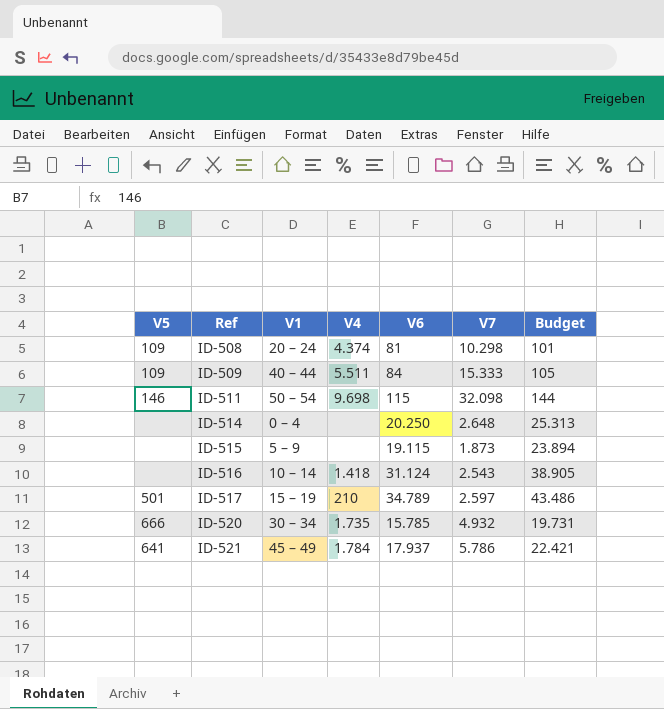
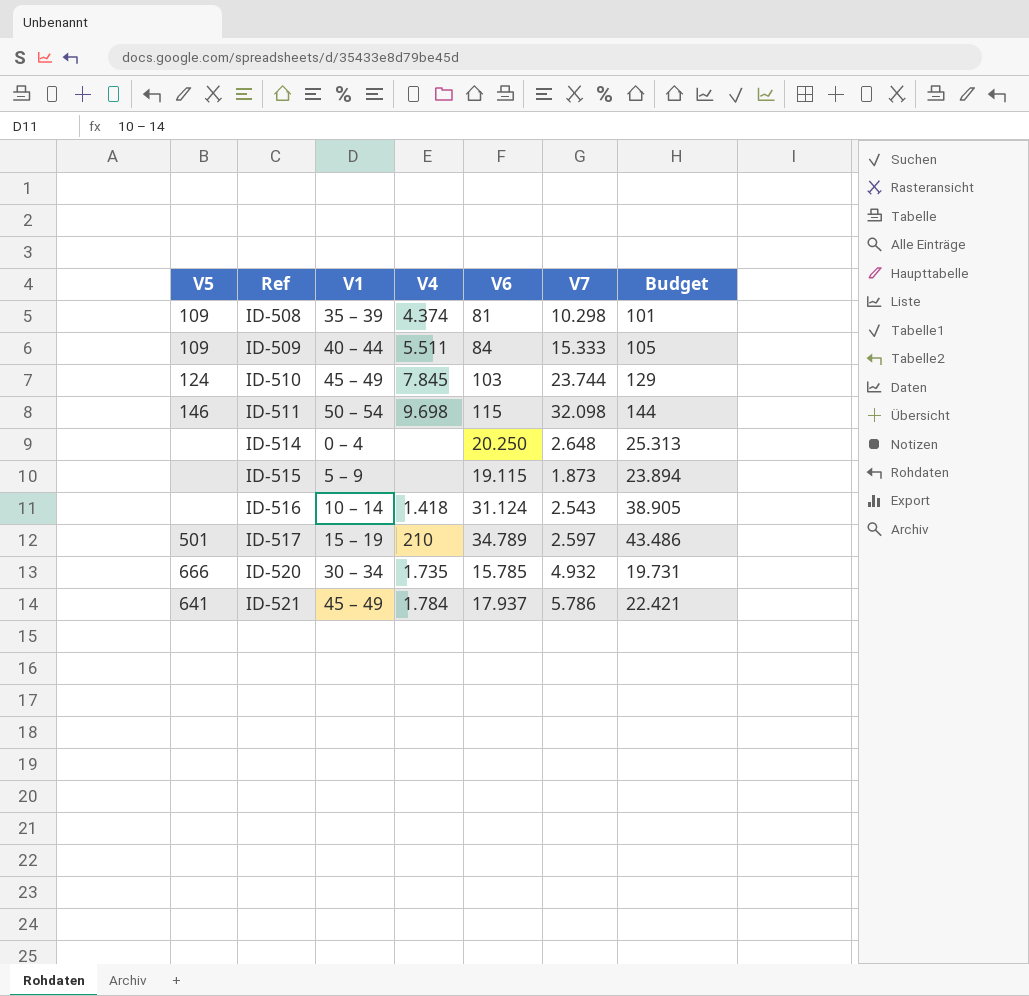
ID-508 | V1: 20 – 24 -> 35 – 39
row ID-510: none -> 124 | 45 – 49 | 7.845 | 103 | 23.744 | 129

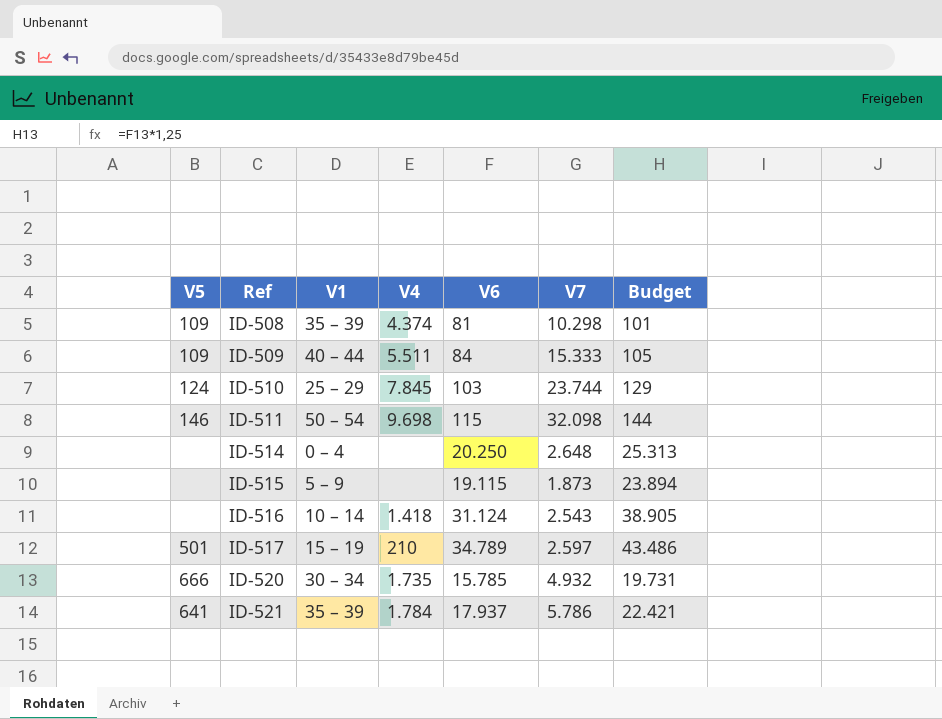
ID-510 | V1: 45 – 49 -> 25 – 29
ID-521 | V1: 45 – 49 -> 35 – 39

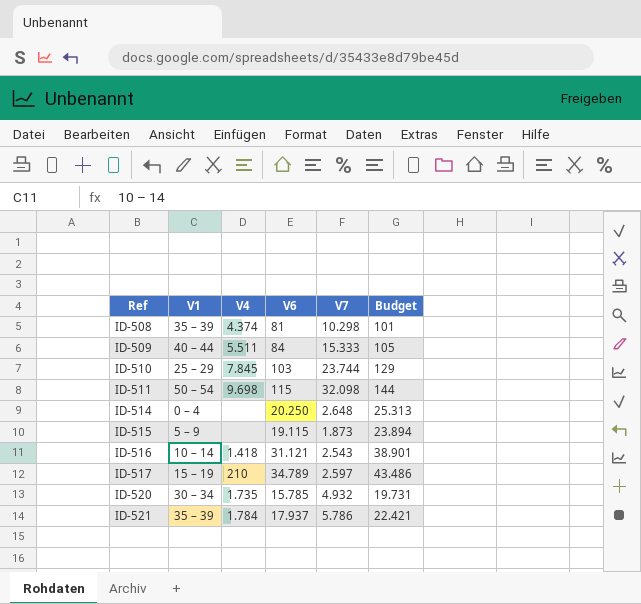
column V5 | position: 1 -> none
ID-516 | V6: 31.124 -> 31.121
ID-516 | Budget: 38.905 -> 38.901

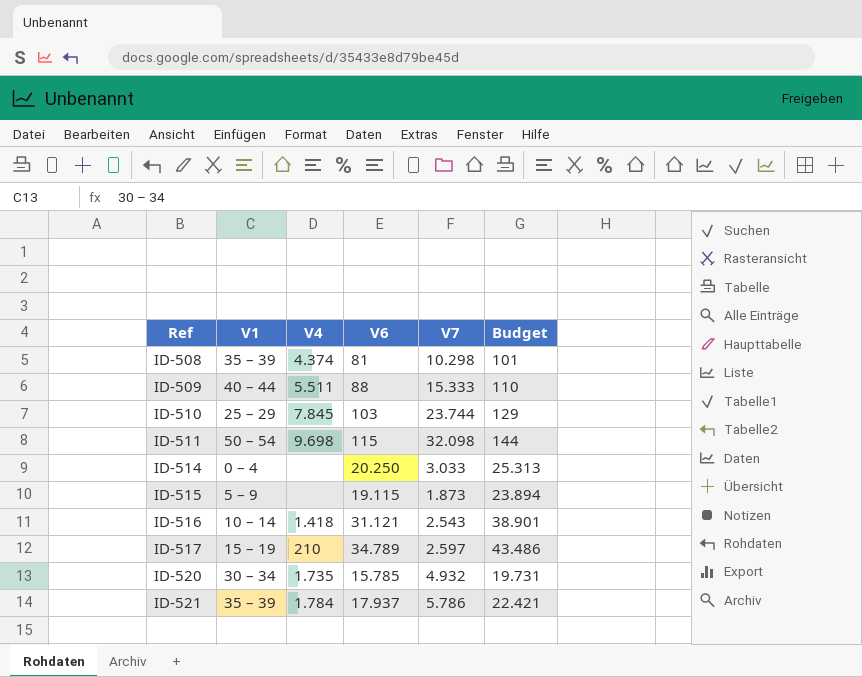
ID-509 | V6: 84 -> 88
ID-509 | Budget: 105 -> 110
ID-514 | V7: 2.648 -> 3.033

